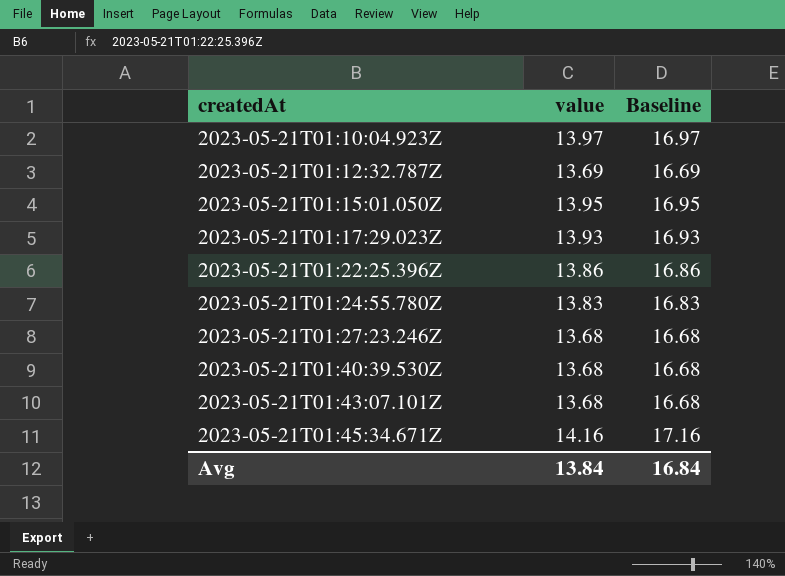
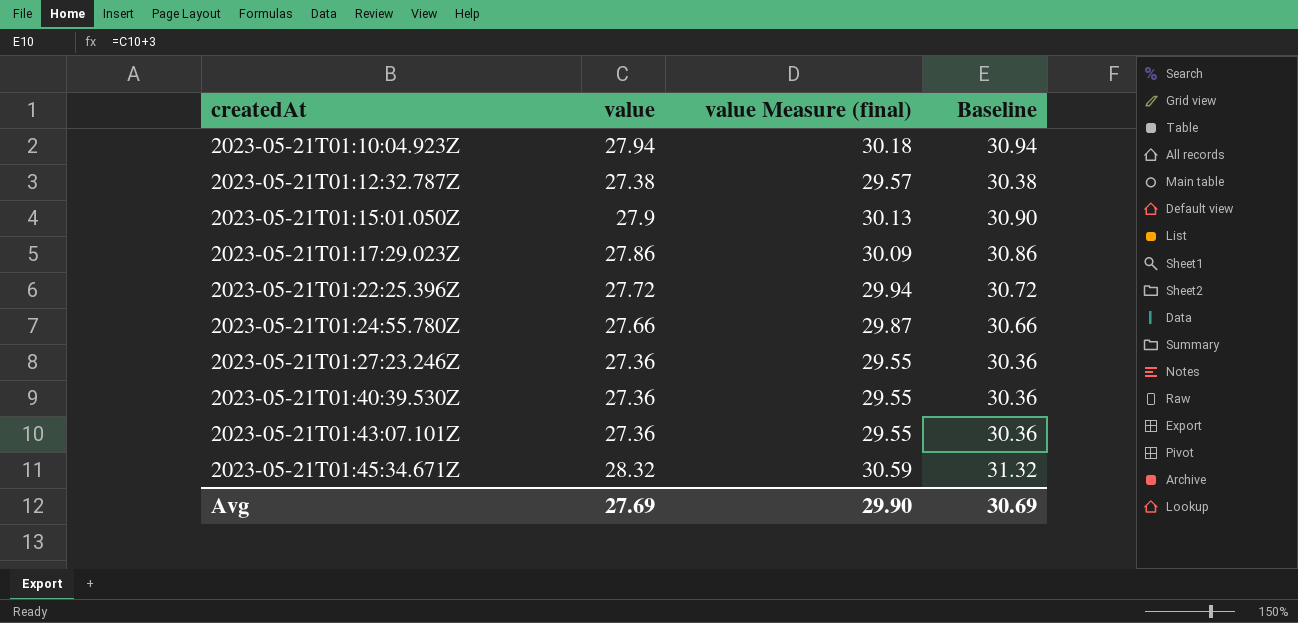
column value Measure (final) | formula: none -> [value] * 1.08
2023-05-21T01:10:04.923Z | value: 13.97 -> 27.94
2023-05-21T01:10:04.923Z | Baseline: 16.97 -> 30.94
2023-05-21T01:12:32.787Z | value: 13.69 -> 27.38
2023-05-21T01:12:32.787Z | Baseline: 16.69 -> 30.38
2023-05-21T01:15:01.050Z | value: 13.95 -> 27.9
2023-05-21T01:15:01.050Z | Baseline: 16.95 -> 30.90
2023-05-21T01:17:29.023Z | value: 13.93 -> 27.86
2023-05-21T01:17:29.023Z | Baseline: 16.93 -> 30.86
2023-05-21T01:22:25.396Z | value: 13.86 -> 27.72
2023-05-21T01:22:25.396Z | Baseline: 16.86 -> 30.72
2023-05-21T01:24:55.780Z | value: 13.83 -> 27.66
2023-05-21T01:24:55.780Z | Baseline: 16.83 -> 30.66
2023-05-21T01:27:23.246Z | value: 13.68 -> 27.36
2023-05-21T01:27:23.246Z | Baseline: 16.68 -> 30.36
2023-05-21T01:40:39.530Z | value: 13.68 -> 27.36
2023-05-21T01:40:39.530Z | Baseline: 16.68 -> 30.36
2023-05-21T01:43:07.101Z | value: 13.68 -> 27.36
2023-05-21T01:43:07.101Z | Baseline: 16.68 -> 30.36
2023-05-21T01:45:34.671Z | value: 14.16 -> 28.32
2023-05-21T01:45:34.671Z | Baseline: 17.16 -> 31.32
Avg | value: 13.84 -> 27.69
Avg | Baseline: 16.84 -> 30.69

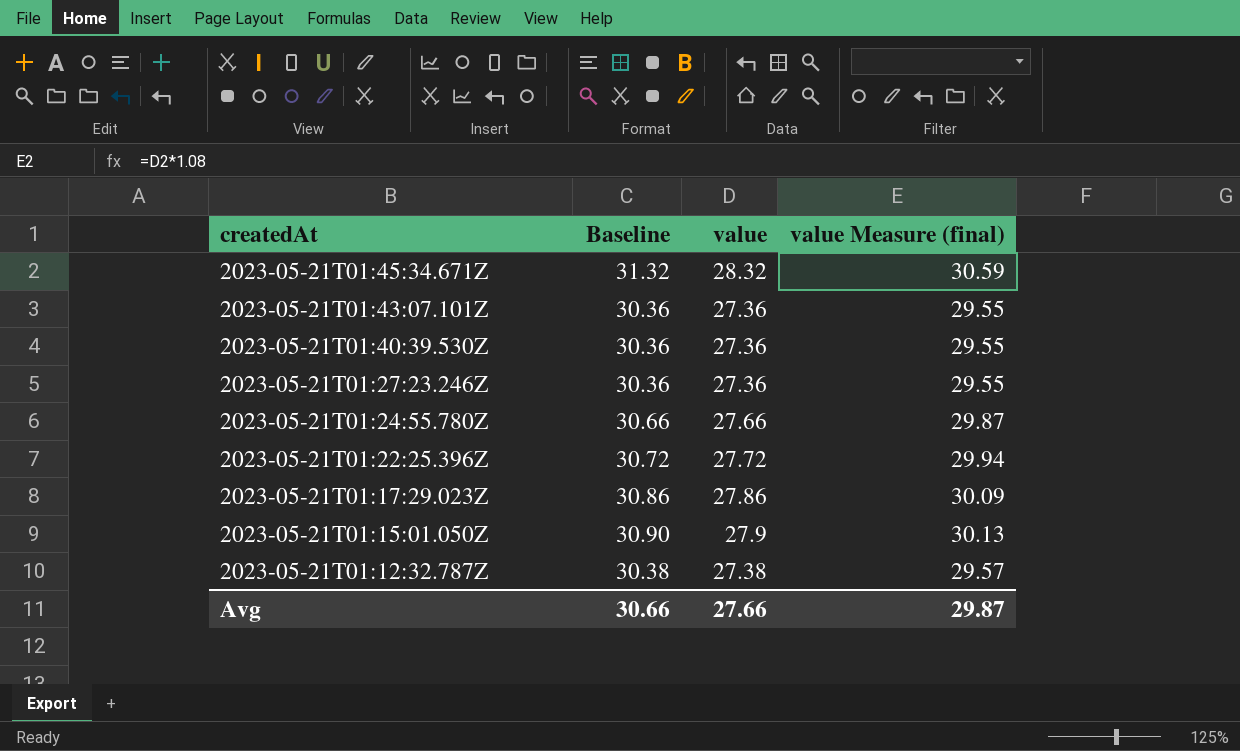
row order: createdAt ascending -> createdAt descending
column Baseline | position: 4 -> 2
row 2023-05-21T01:10:04.923Z: 27.94 | 30.18 | 30.94 -> none
Avg | Baseline: 30.69 -> 30.66
Avg | value: 27.69 -> 27.66
Avg | value Measure (final): 29.90 -> 29.87

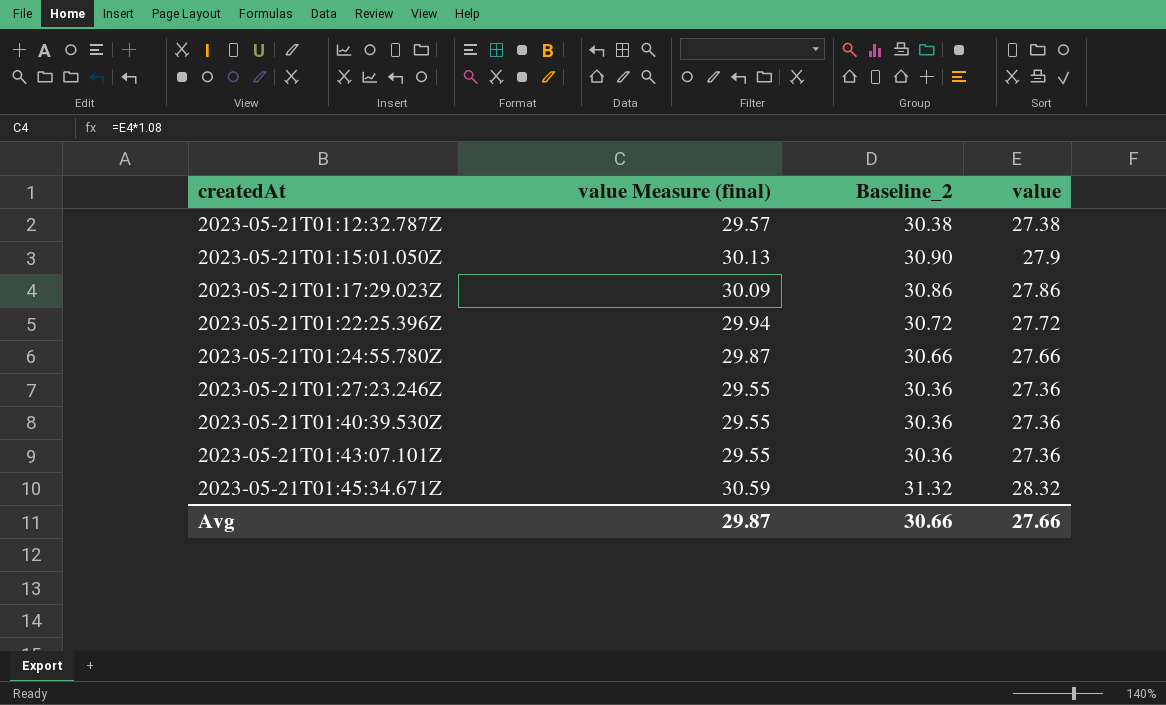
row order: createdAt descending -> createdAt ascending
column value Measure (final) | position: 4 -> 2
column name: Baseline -> Baseline_2

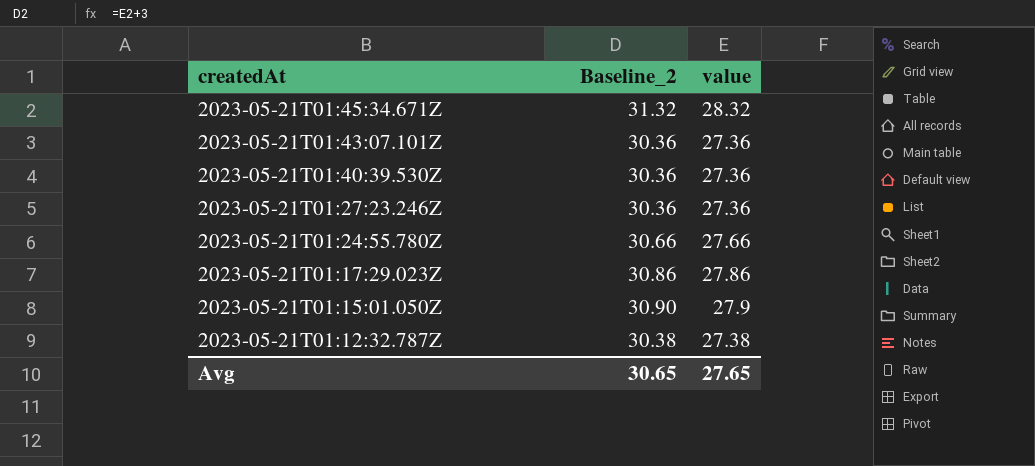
row order: createdAt ascending -> createdAt descending
column value Measure (final) | formula: [value] * 1.08 -> none
row 2023-05-21T01:22:25.396Z: 29.94 | 30.72 | 27.72 -> none
Avg | Baseline_2: 30.66 -> 30.65
Avg | value: 27.66 -> 27.65

